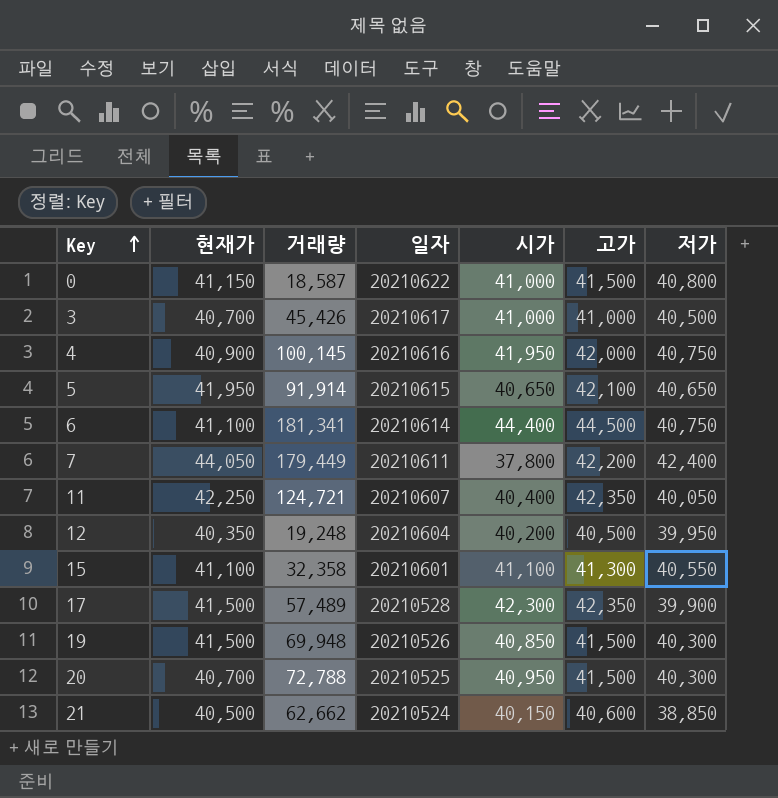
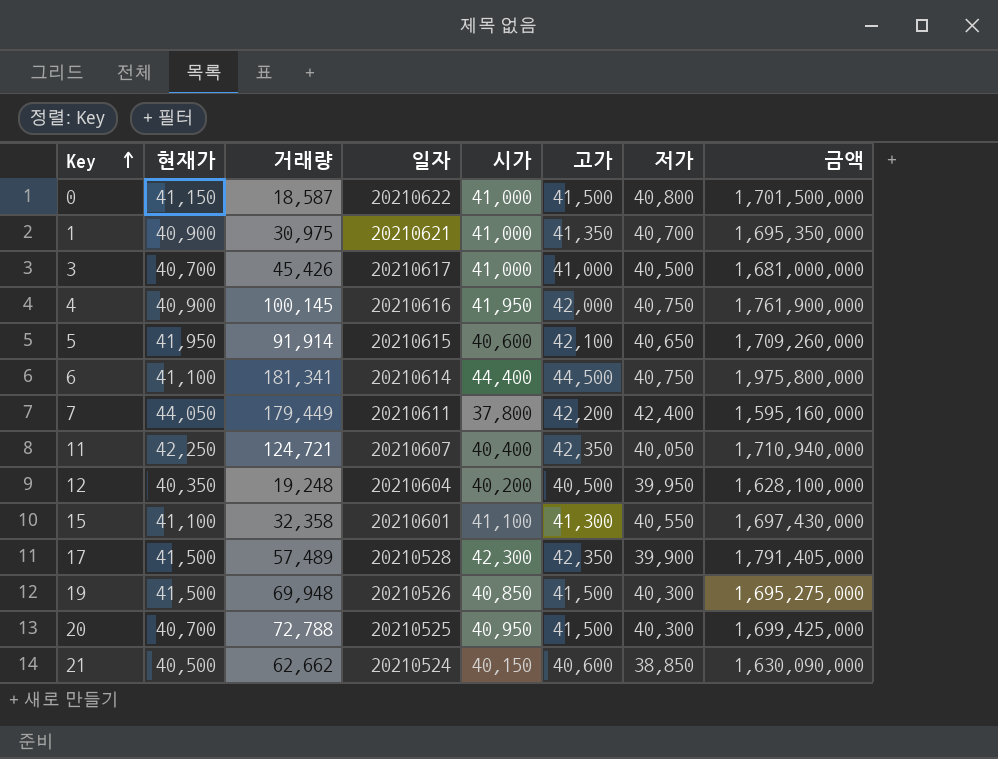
column 금액 | formula: none -> [시가] * [고가]
row 1: none -> 40,900 | 30,975 | 20210621 | 41,000 | 41,350 | 40,700 | 1,695,350,000
5 | 시가: 40,650 -> 40,600

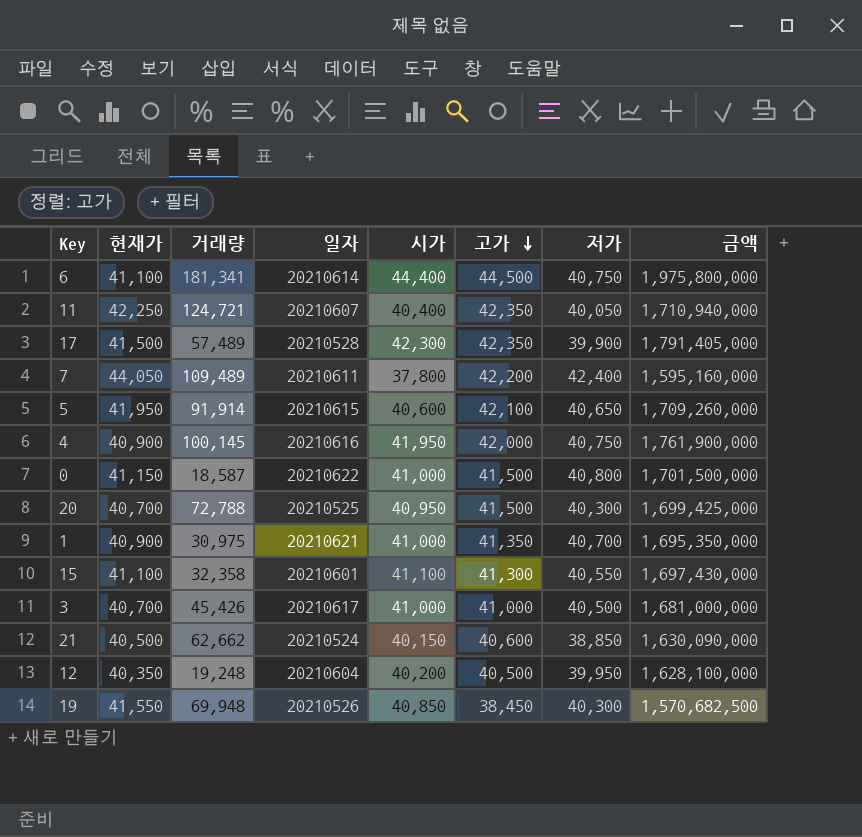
row order: Key ascending -> 고가 descending
7 | 거래량: 179,449 -> 109,489
19 | 현재가: 41,500 -> 41,550
19 | 고가: 41,500 -> 38,450
19 | 금액: 1,695,275,000 -> 1,570,682,500

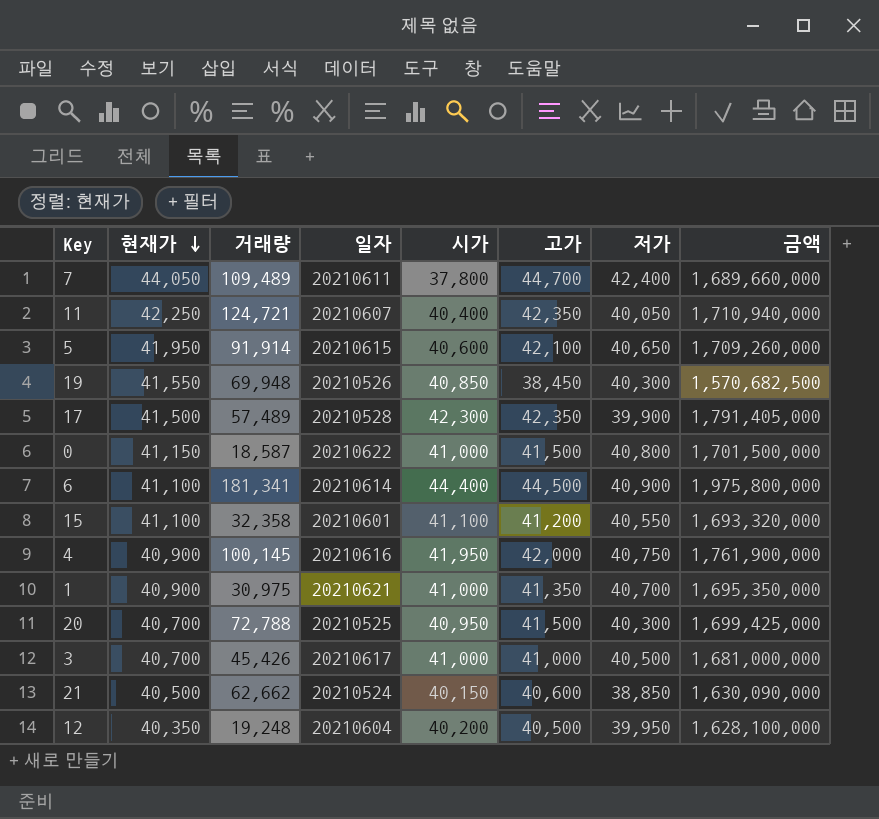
row order: 고가 descending -> 현재가 descending
7 | 고가: 42,200 -> 44,700
7 | 금액: 1,595,160,000 -> 1,689,660,000
6 | 저가: 40,750 -> 40,900
15 | 고가: 41,300 -> 41,200
15 | 금액: 1,697,430,000 -> 1,693,320,000

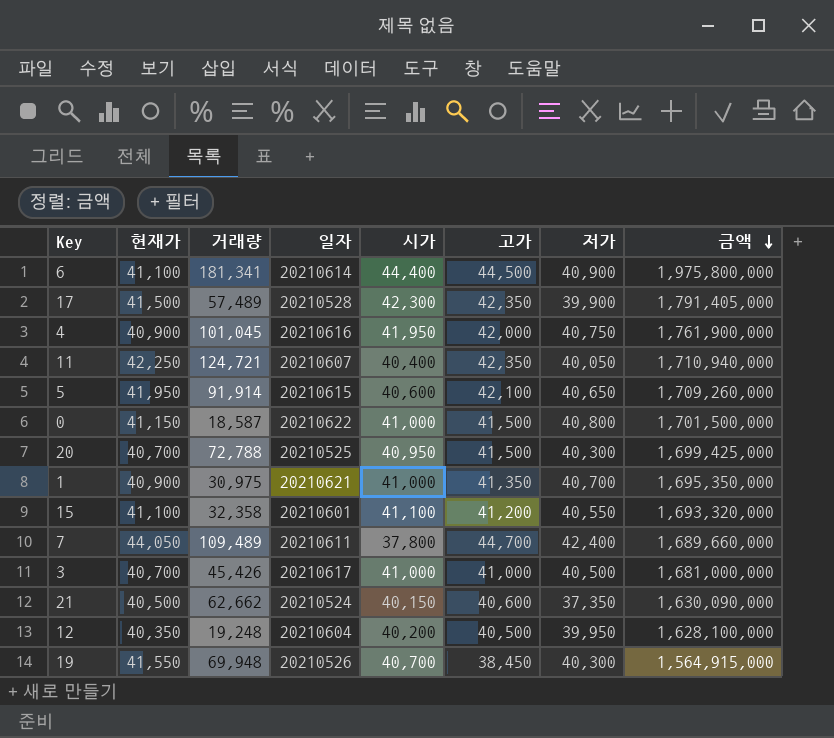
row order: 현재가 descending -> 금액 descending
4 | 거래량: 100,145 -> 101,045
21 | 저가: 38,850 -> 37,350
19 | 시가: 40,850 -> 40,700
19 | 금액: 1,570,682,500 -> 1,564,915,000

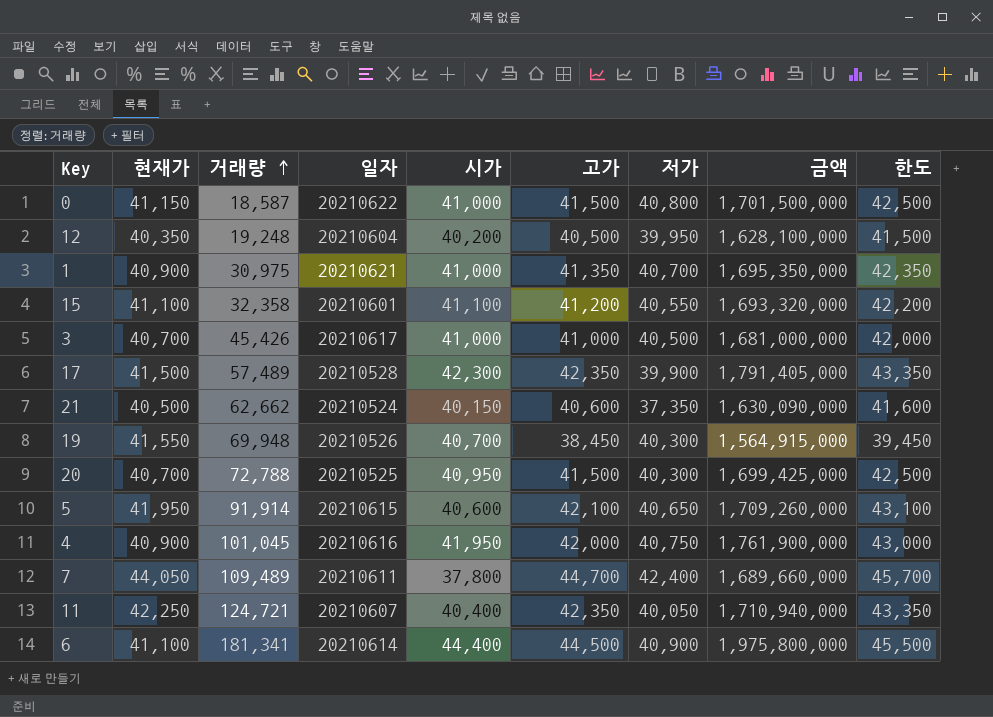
row order: 금액 descending -> 거래량 ascending
column 한도 | formula: none -> [고가] + 1000

